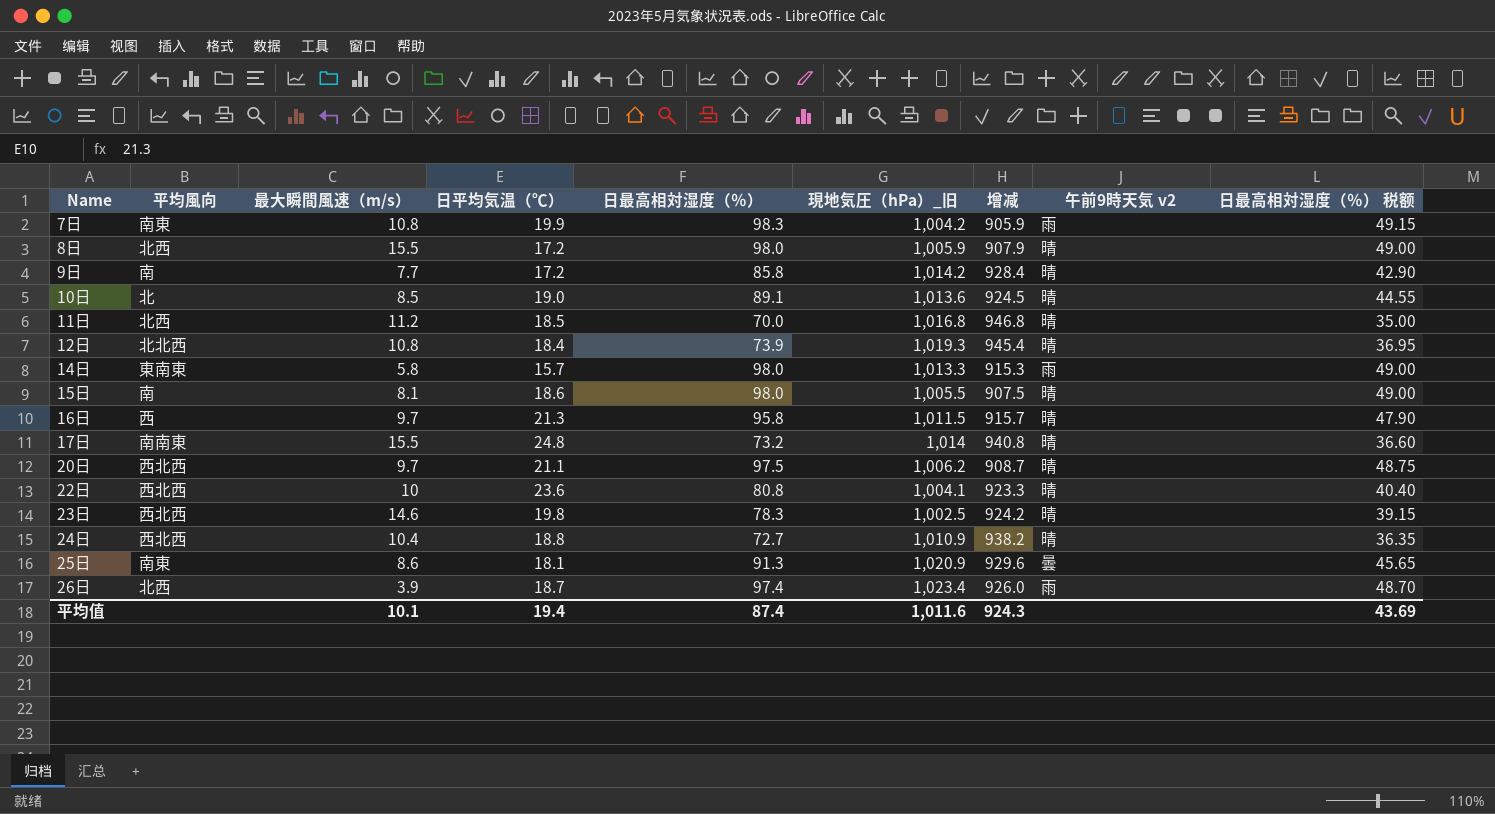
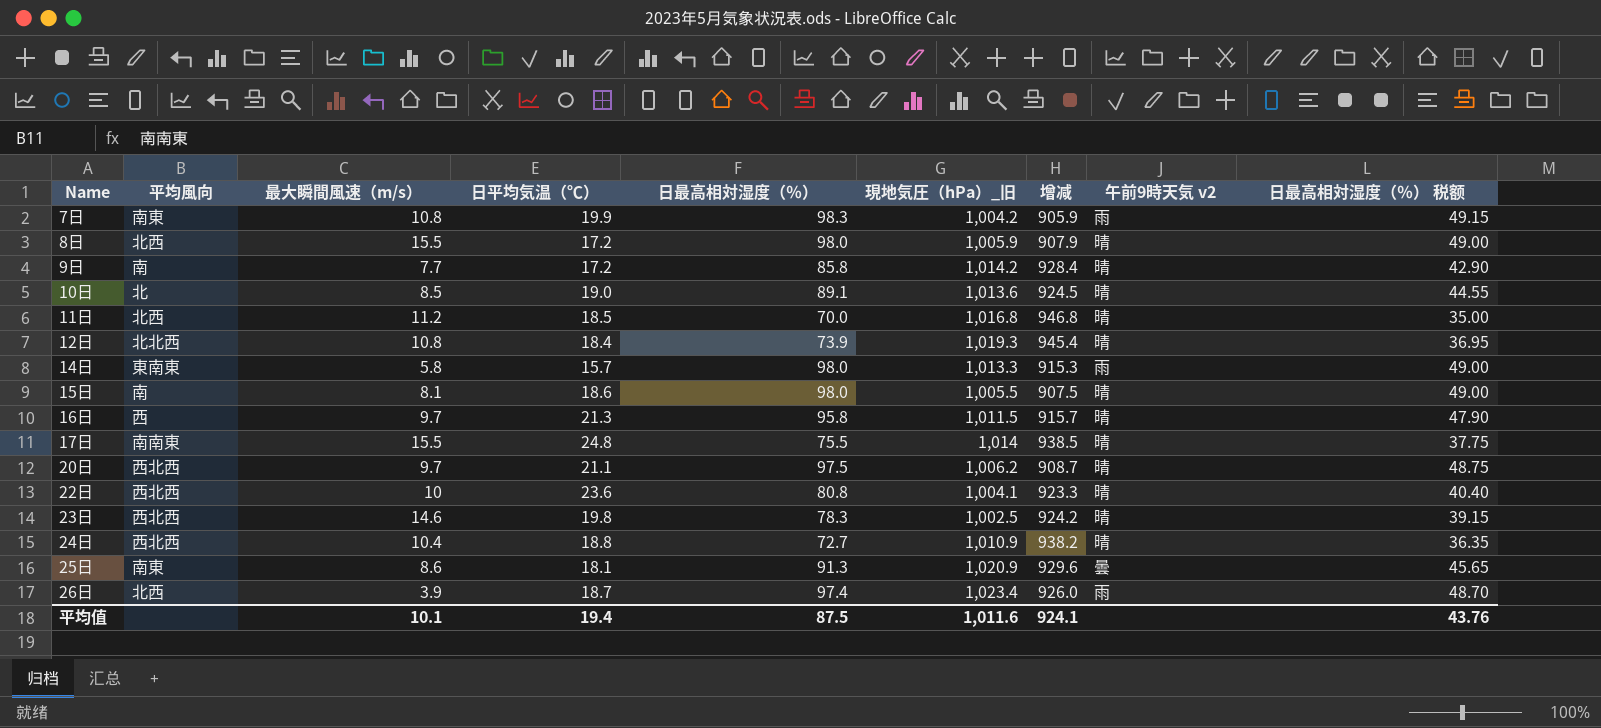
17日 | 日最高相対湿度（％）: 73.2 -> 75.5
17日 | 增减: 940.8 -> 938.5
17日 | 日最高相対湿度（％） 税额: 36.60 -> 37.75
平均值 | 日最高相対湿度（％）: 87.4 -> 87.5
平均值 | 增减: 924.3 -> 924.1
平均值 | 日最高相対湿度（％） 税额: 43.69 -> 43.76

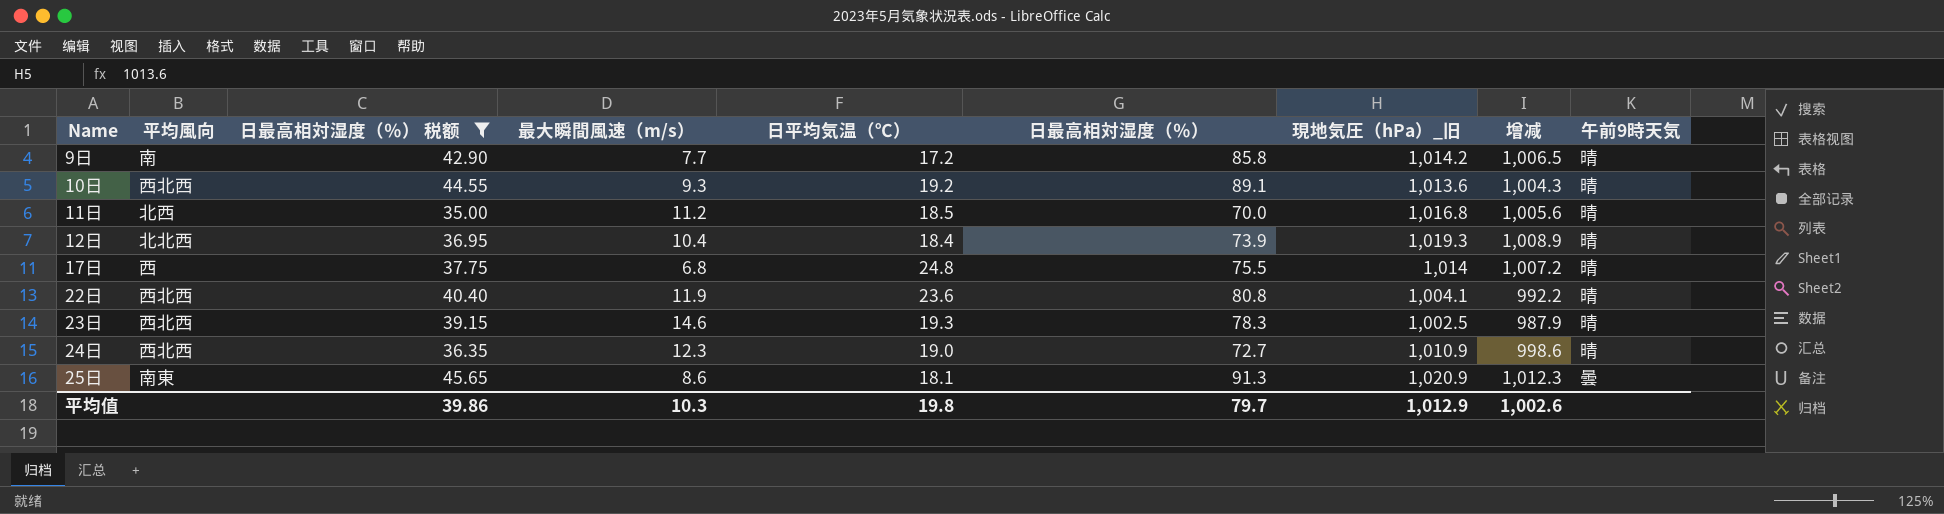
filter: none -> 日最高相対湿度（％） 税额 <= 45.65
column 日最高相対湿度（％） 税额 | position: 9 -> 3
column 增减 | formula: [現地気圧（hPa）_旧] - [日最高相対湿度（％）] -> [現地気圧（hPa）_旧] - [最大瞬間風速（m/s）]
column name: 午前9時天気 v2 -> 午前9時天気
10日 | 平均風向: 北 -> 西北西
10日 | 最大瞬間風速（m/s）: 8.5 -> 9.3
10日 | 日平均気温（℃）: 19.0 -> 19.2
12日 | 最大瞬間風速（m/s）: 10.8 -> 10.4
17日 | 平均風向: 南南東 -> 西
17日 | 最大瞬間風速（m/s）: 15.5 -> 6.8
22日 | 最大瞬間風速（m/s）: 10 -> 11.9
23日 | 日平均気温（℃）: 19.8 -> 19.3
24日 | 最大瞬間風速（m/s）: 10.4 -> 12.3
24日 | 日平均気温（℃）: 18.8 -> 19.0
平均值 | 日最高相対湿度（％） 税额: 43.76 -> 39.86
平均值 | 最大瞬間風速（m/s）: 10.1 -> 10.3
平均值 | 日平均気温（℃）: 19.4 -> 19.8
平均值 | 日最高相対湿度（％）: 87.5 -> 79.7
平均值 | 現地気圧（hPa）_旧: 1,011.6 -> 1,012.9
平均值 | 增减: 924.1 -> 1,002.6

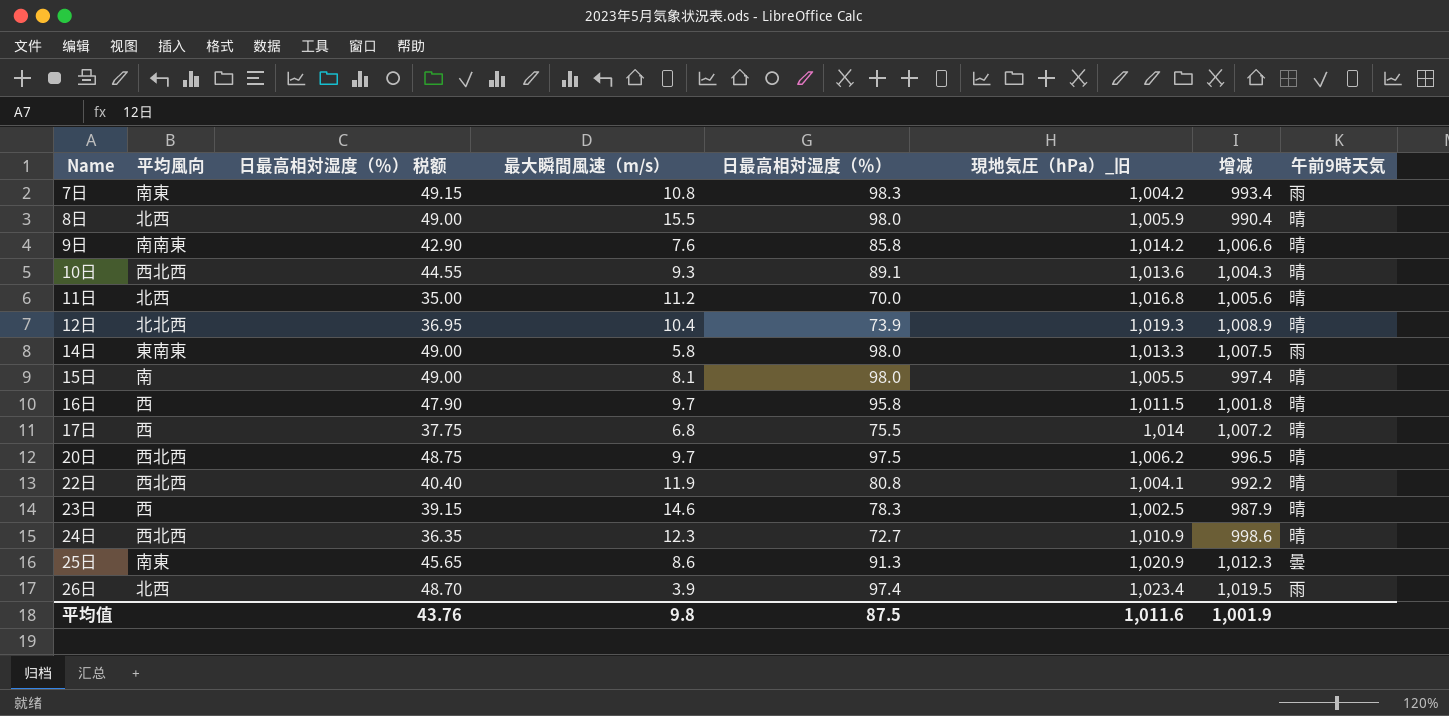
filter: 日最高相対湿度（％） 税额 <= 45.65 -> none
column 日平均気温（℃） | position: 5 -> none
9日 | 平均風向: 南 -> 南南東
9日 | 最大瞬間風速（m/s）: 7.7 -> 7.6
9日 | 增减: 1,006.5 -> 1,006.6
23日 | 平均風向: 西北西 -> 西
平均值 | 日最高相対湿度（％） 税额: 39.86 -> 43.76
平均值 | 最大瞬間風速（m/s）: 10.3 -> 9.8
平均值 | 日最高相対湿度（％）: 79.7 -> 87.5
平均值 | 現地気圧（hPa）_旧: 1,012.9 -> 1,011.6
平均值 | 增减: 1,002.6 -> 1,001.9

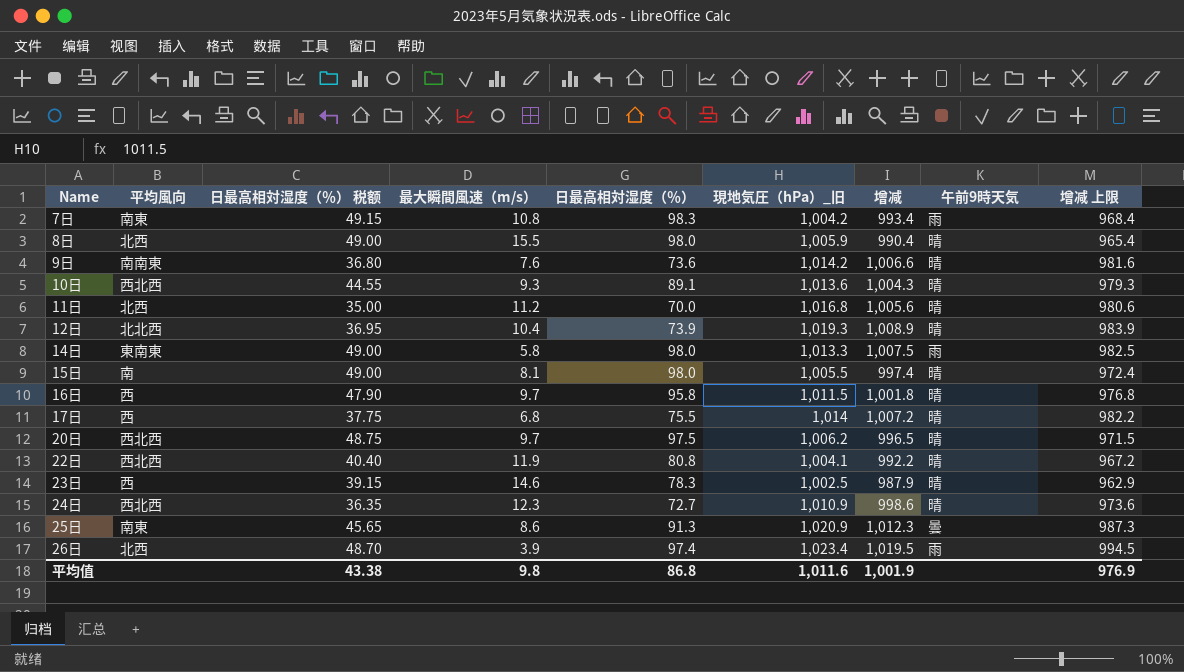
column 增减 上限 | formula: none -> [增减] - 25
9日 | 日最高相対湿度（％） 税额: 42.90 -> 36.80
9日 | 日最高相対湿度（％）: 85.8 -> 73.6
平均值 | 日最高相対湿度（％） 税额: 43.76 -> 43.38
平均值 | 日最高相対湿度（％）: 87.5 -> 86.8

